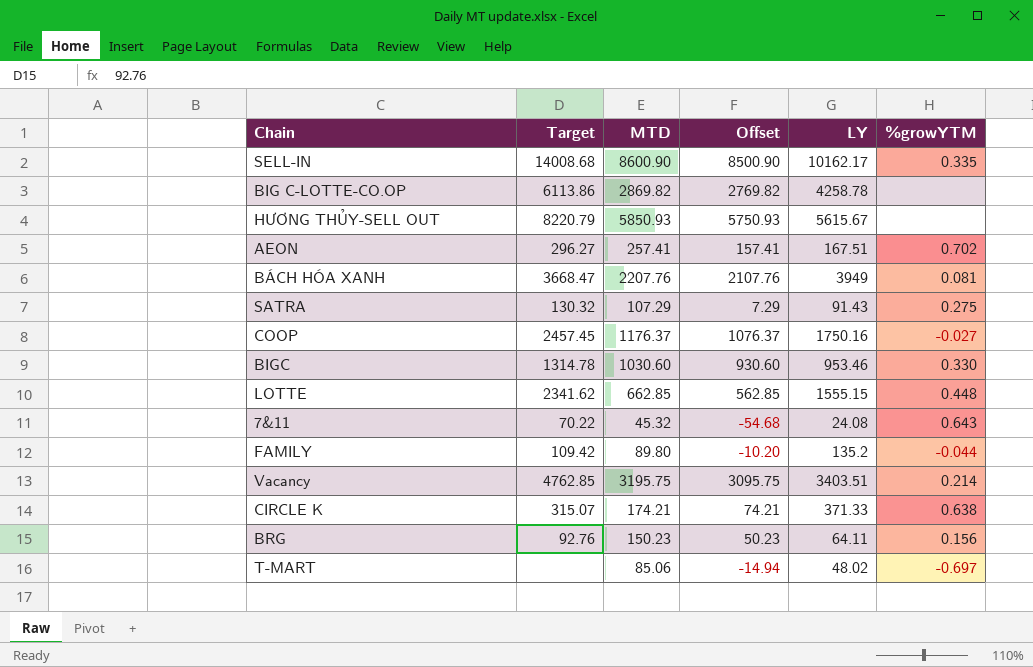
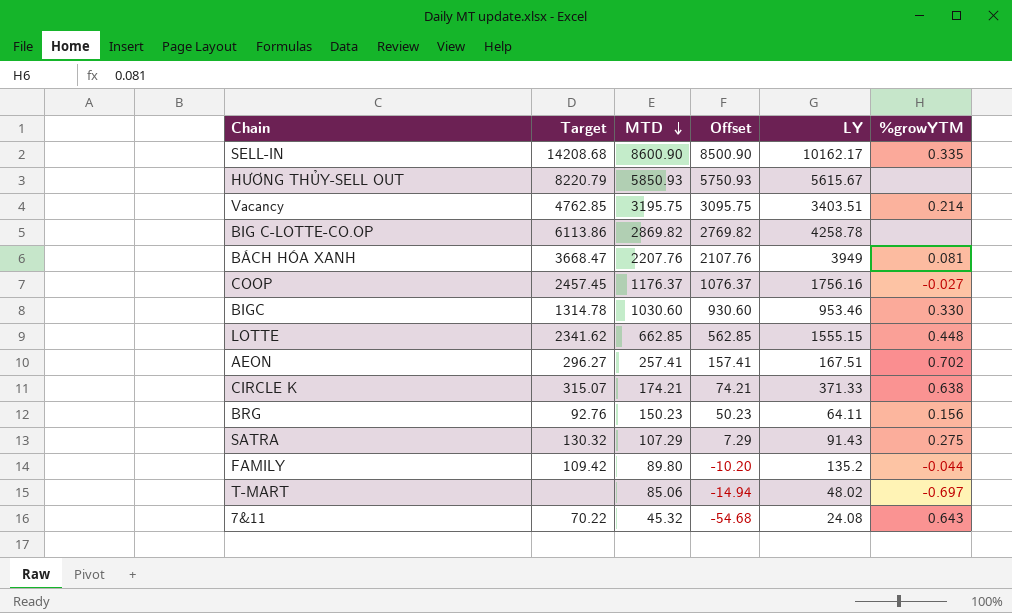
row order: none -> MTD descending
SELL-IN | Target: 14008.68 -> 14208.68
COOP | LY: 1750.16 -> 1756.16

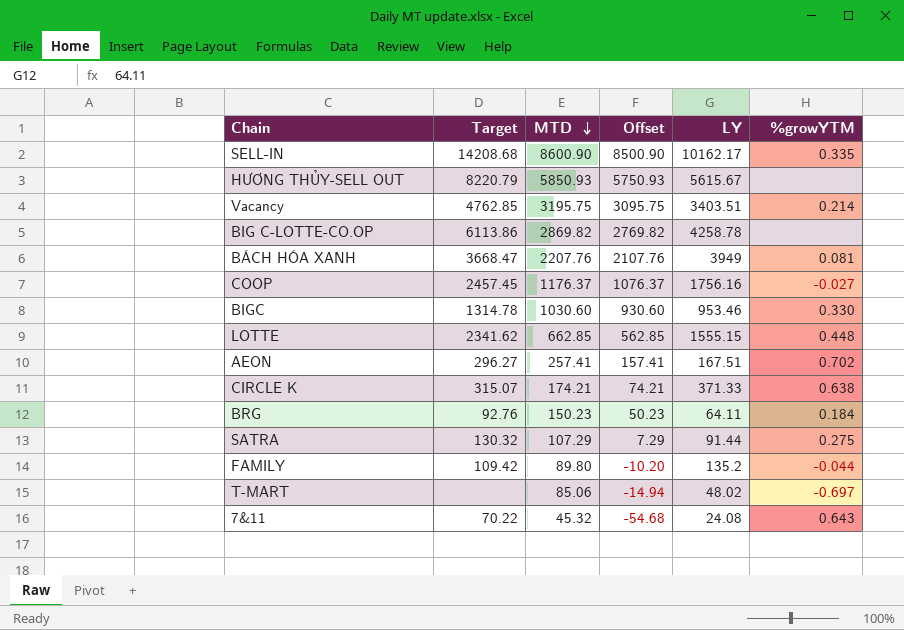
BRG | %growYTM: 0.156 -> 0.184
SATRA | LY: 91.43 -> 91.44

